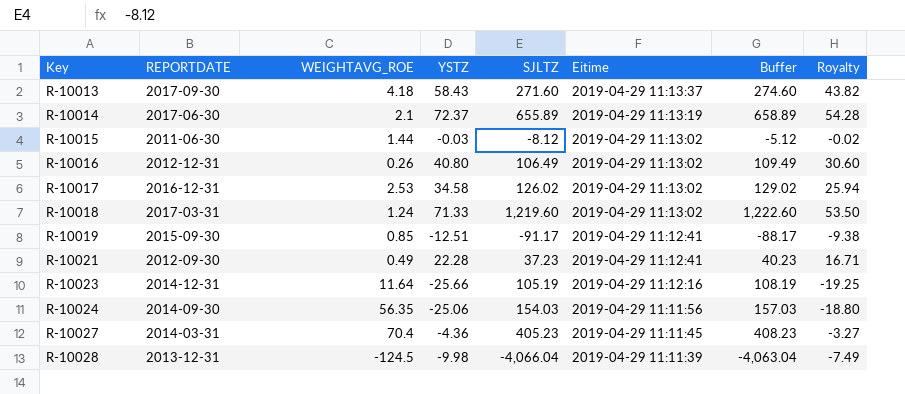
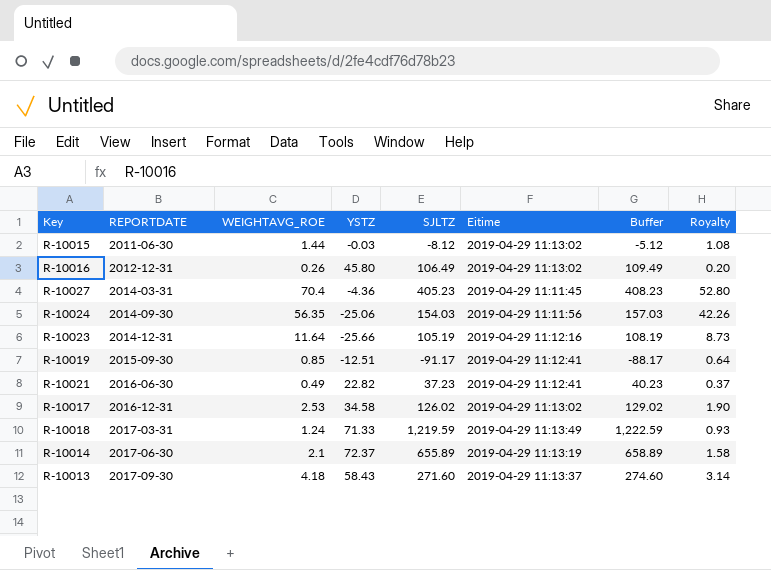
row order: Key ascending -> REPORTDATE ascending
column Royalty | formula: [YSTZ] * 0.75 -> [WEIGHTAVG_ROE] * 0.75
row R-10028: 2013-12-31 | -124.5 | -9.98 | -4,066.04 | 2019-04-29 11:11:39 | -4,063.04 | -7.49 -> none
R-10016 | YSTZ: 40.80 -> 45.80
R-10021 | REPORTDATE: 2012-09-30 -> 2016-06-30
R-10021 | YSTZ: 22.28 -> 22.82
R-10018 | SJLTZ: 1,219.60 -> 1,219.59
R-10018 | Eitime: 2019-04-29 11:13:02 -> 2019-04-29 11:13:49
R-10018 | Buffer: 1,222.60 -> 1,222.59

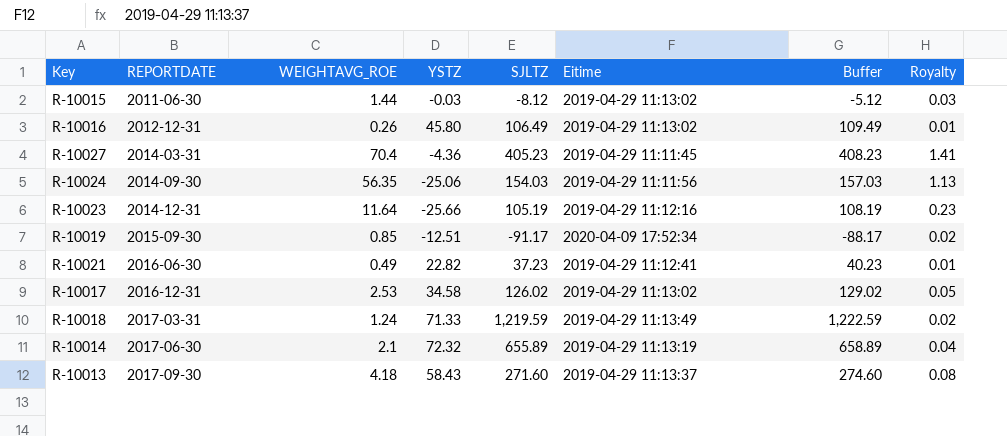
column Royalty | formula: [WEIGHTAVG_ROE] * 0.75 -> [WEIGHTAVG_ROE] * 0.02
R-10019 | Eitime: 2019-04-29 11:12:41 -> 2020-04-09 17:52:34
R-10014 | YSTZ: 72.37 -> 72.32

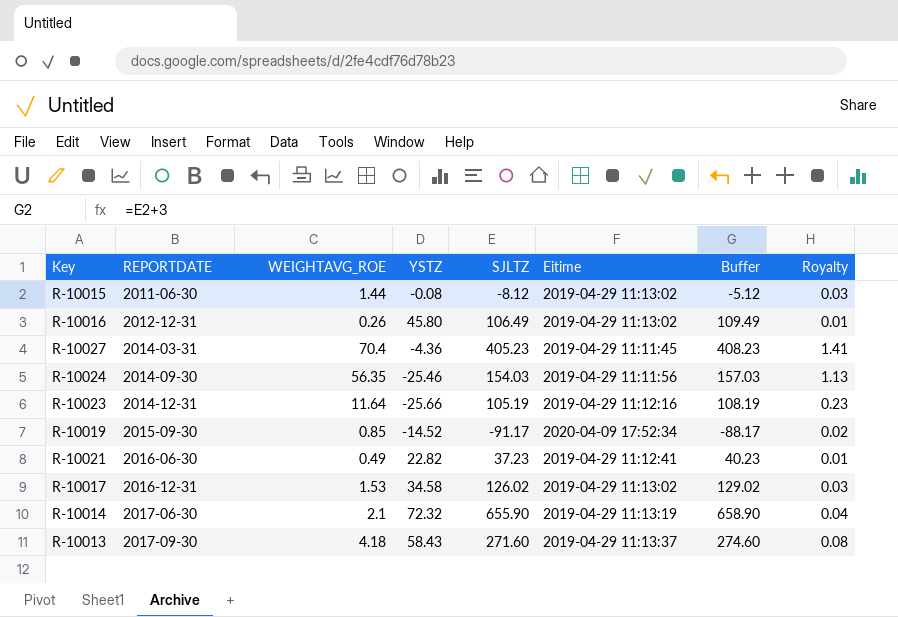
row R-10018: 2017-03-31 | 1.24 | 71.33 | 1,219.59 | 2019-04-29 11:13:49 | 1,222.59 | 0.02 -> none
R-10015 | YSTZ: -0.03 -> -0.08
R-10024 | YSTZ: -25.06 -> -25.46
R-10019 | YSTZ: -12.51 -> -14.52
R-10017 | WEIGHTAVG_ROE: 2.53 -> 1.53
R-10017 | Royalty: 0.05 -> 0.03
R-10014 | SJLTZ: 655.89 -> 655.90
R-10014 | Buffer: 658.89 -> 658.90

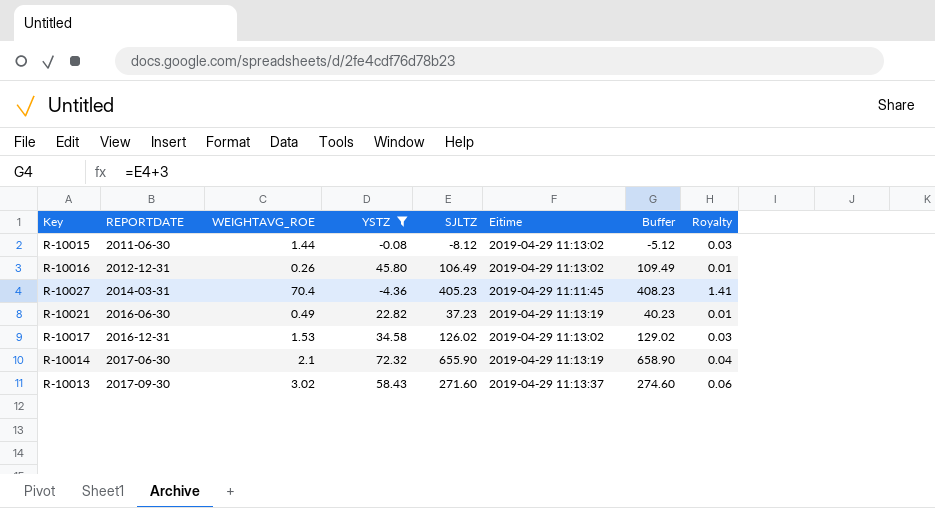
filter: none -> YSTZ >= -4.36
R-10021 | Eitime: 2019-04-29 11:12:41 -> 2019-04-29 11:13:19
R-10013 | WEIGHTAVG_ROE: 4.18 -> 3.02
R-10013 | Royalty: 0.08 -> 0.06

